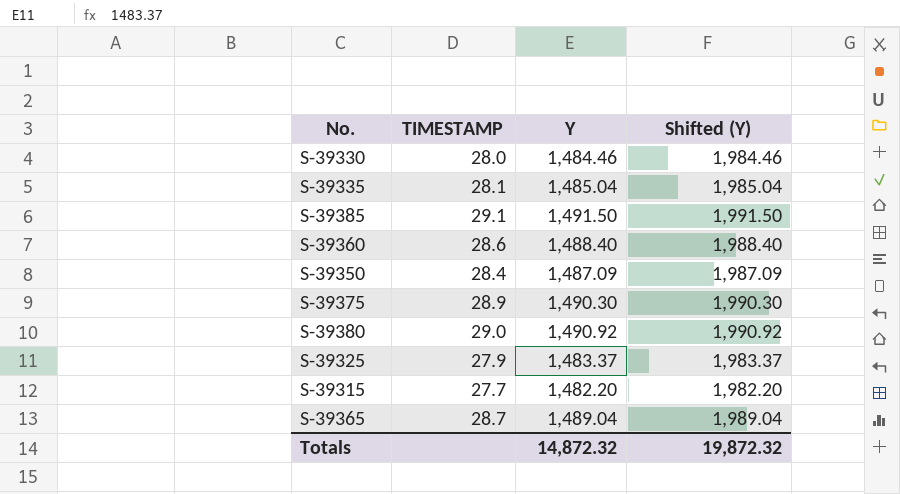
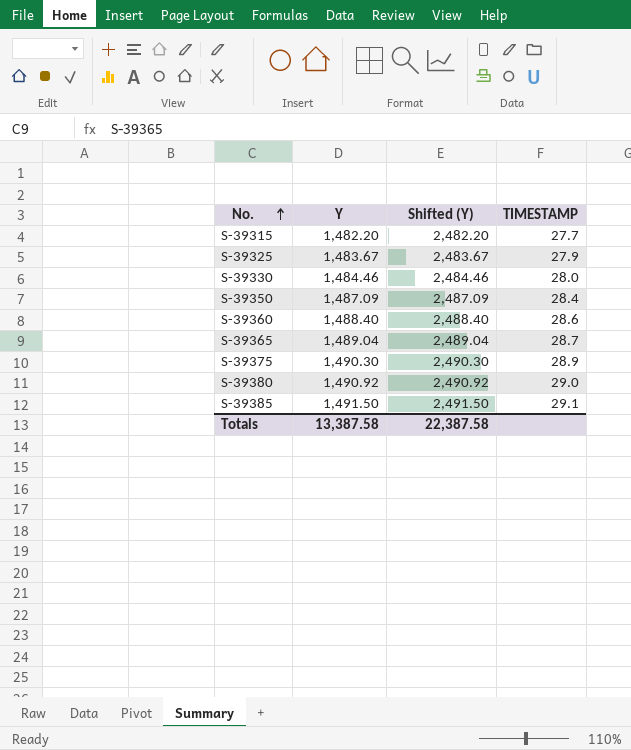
row order: none -> No. ascending
column Shifted (Y) | formula: [Y] + 500 -> [Y] + 1000
column TIMESTAMP | position: 2 -> 4
row S-39335: 28.1 | 1,485.04 | 1,985.04 -> none
S-39325 | Y: 1,483.37 -> 1,483.67
Totals | Y: 14,872.32 -> 13,387.58
Totals | Shifted (Y): 19,872.32 -> 22,387.58

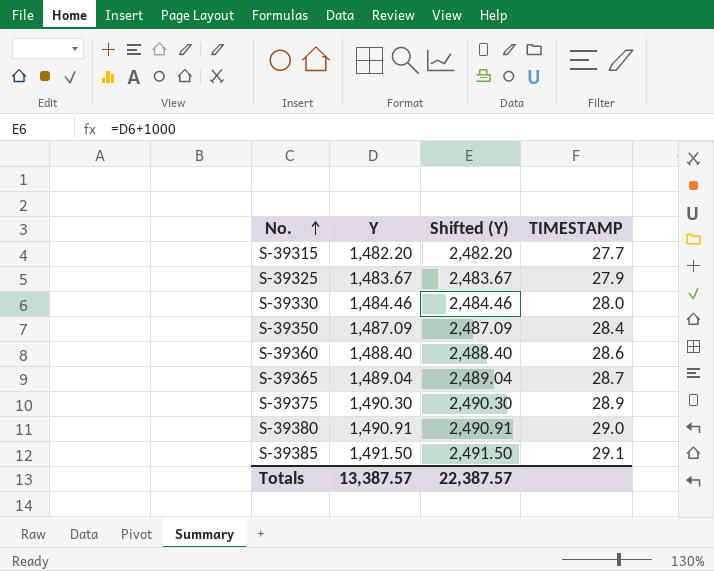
S-39380 | Y: 1,490.92 -> 1,490.91
S-39380 | Shifted (Y): 2,490.92 -> 2,490.91
Totals | Y: 13,387.58 -> 13,387.57
Totals | Shifted (Y): 22,387.58 -> 22,387.57

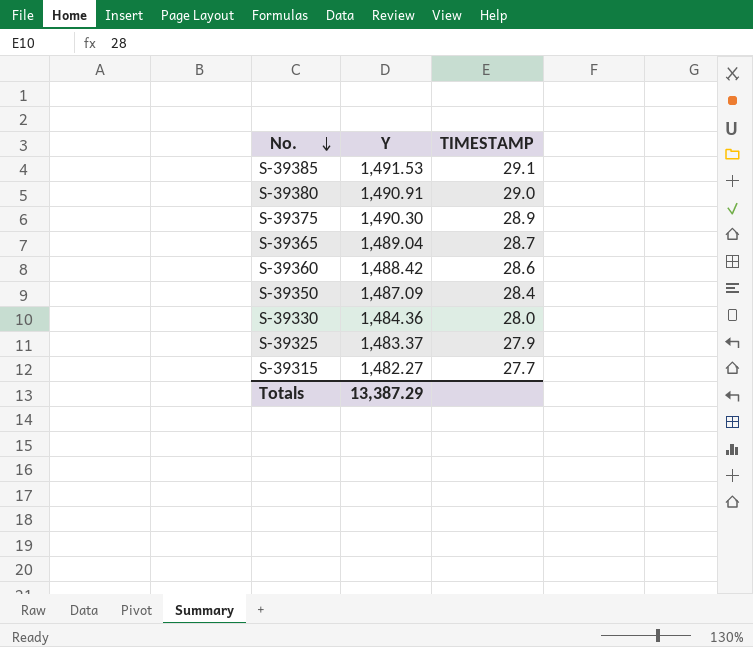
row order: No. ascending -> No. descending
column Shifted (Y) | formula: [Y] + 1000 -> none
S-39385 | Y: 1,491.50 -> 1,491.53
S-39360 | Y: 1,488.40 -> 1,488.42
S-39330 | Y: 1,484.46 -> 1,484.36
S-39325 | Y: 1,483.67 -> 1,483.37
S-39315 | Y: 1,482.20 -> 1,482.27
Totals | Y: 13,387.57 -> 13,387.29

